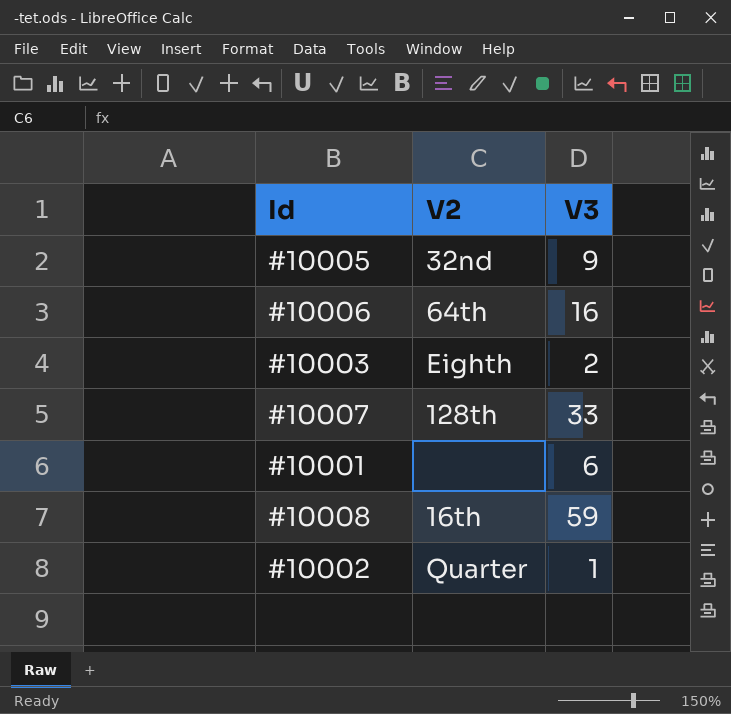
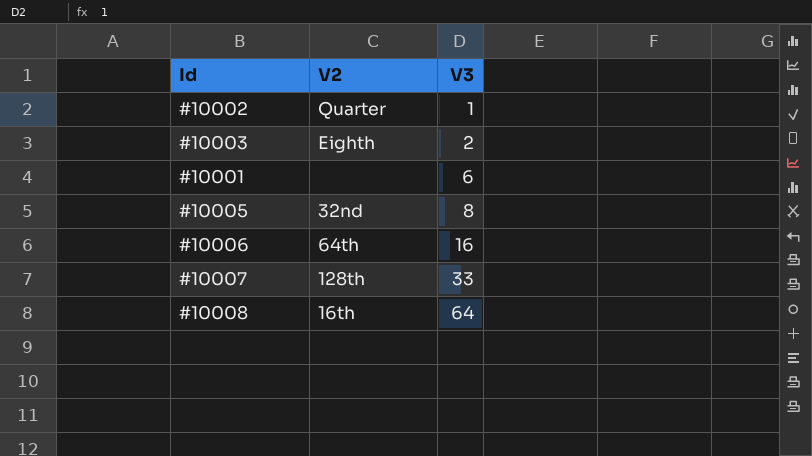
row order: none -> V3 ascending
#10005 | V3: 9 -> 8
#10008 | V3: 59 -> 64

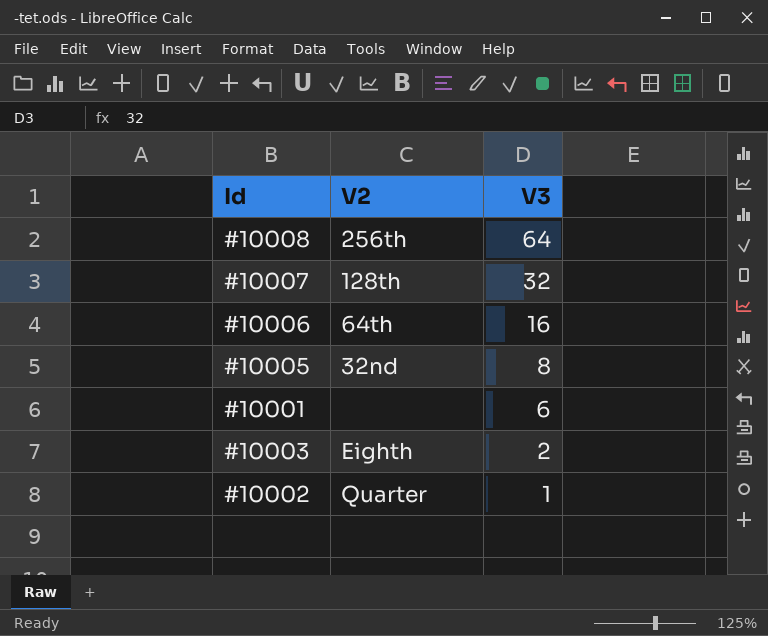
row order: V3 ascending -> V3 descending
#10008 | V2: 16th -> 256th
#10007 | V3: 33 -> 32

